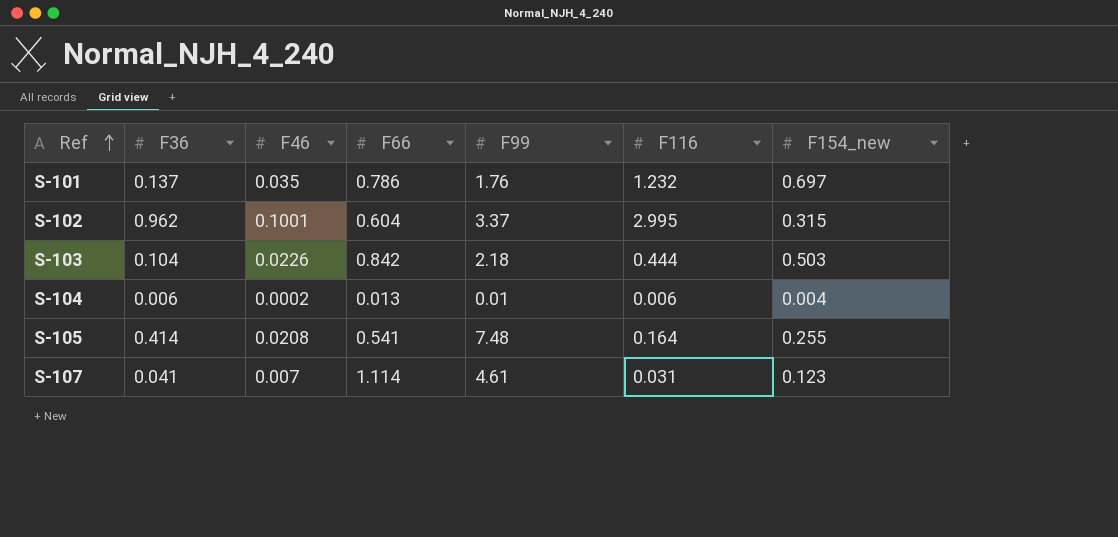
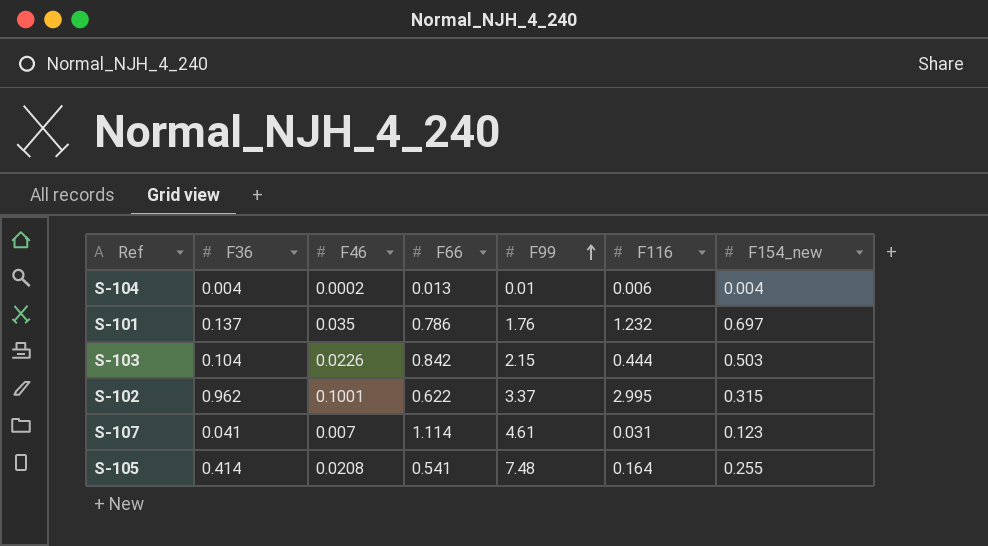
row order: Ref ascending -> F99 ascending
S-104 | F36: 0.006 -> 0.004
S-103 | F99: 2.18 -> 2.15
S-102 | F66: 0.604 -> 0.622

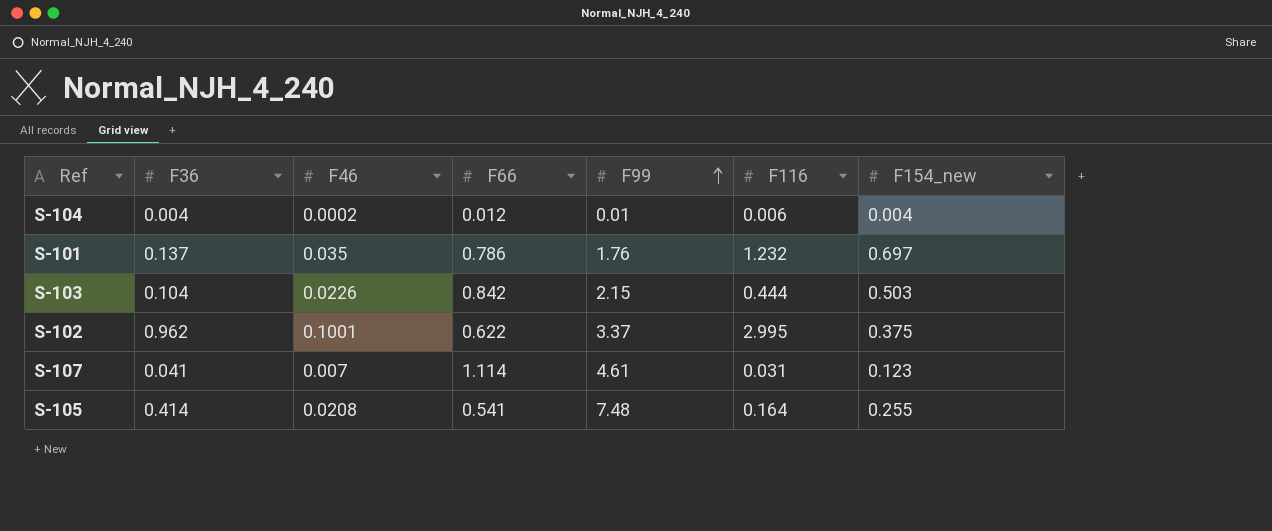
S-104 | F66: 0.013 -> 0.012
S-102 | F154_new: 0.315 -> 0.375

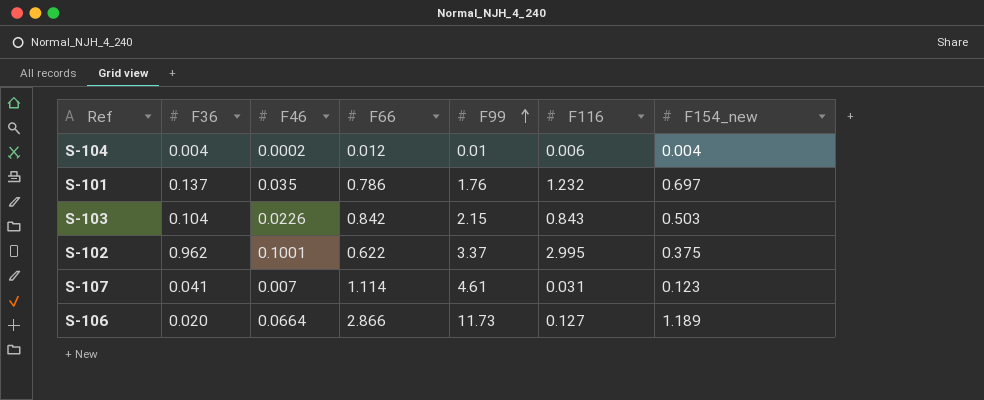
row S-105: 0.414 | 0.0208 | 0.541 | 7.48 | 0.164 | 0.255 -> none
S-103 | F116: 0.444 -> 0.843
row S-106: none -> 0.020 | 0.0664 | 2.866 | 11.73 | 0.127 | 1.189

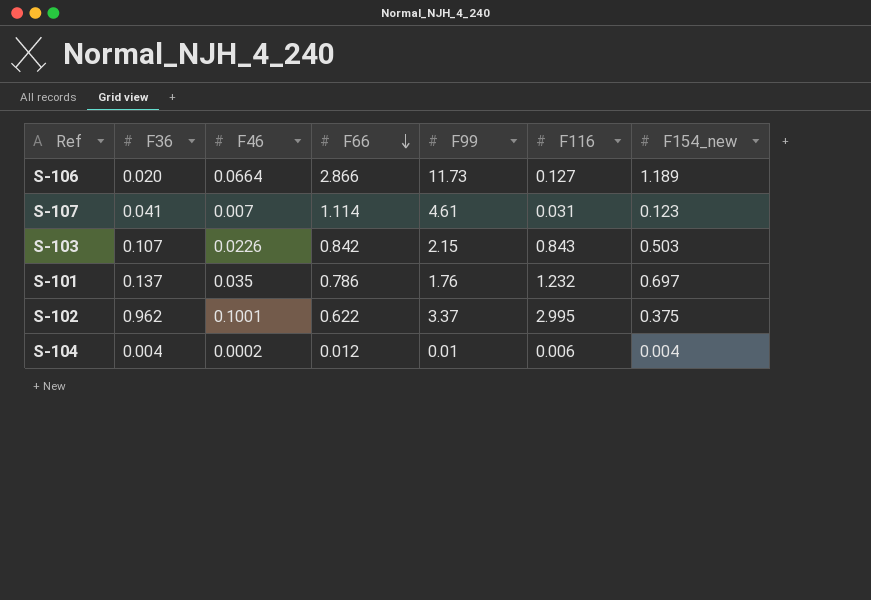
row order: F99 ascending -> F66 descending
S-103 | F36: 0.104 -> 0.107

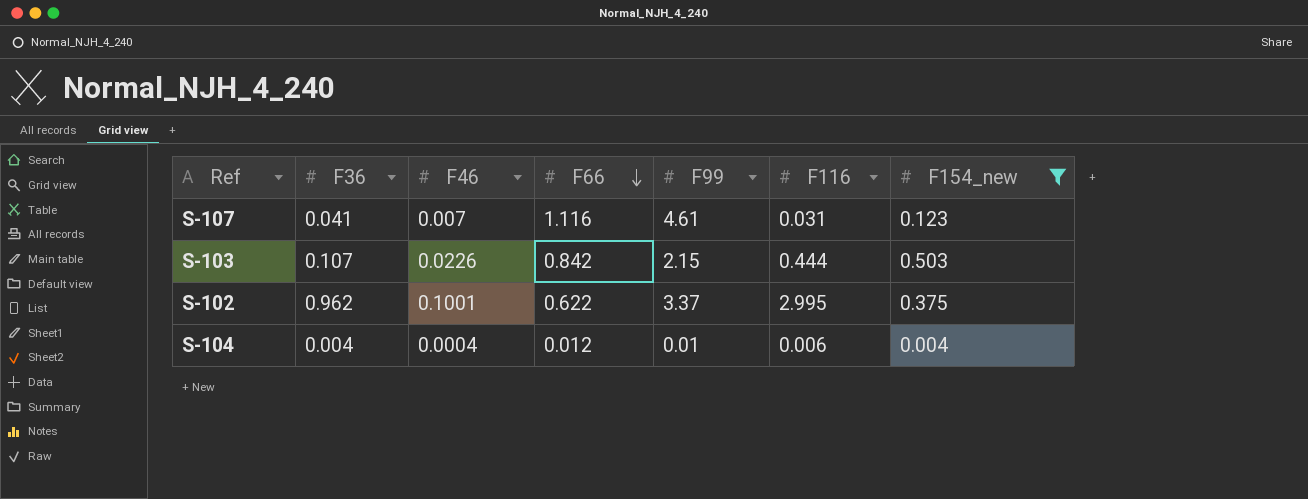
filter: none -> F154_new <= 0.503
S-107 | F66: 1.114 -> 1.116
S-103 | F116: 0.843 -> 0.444
S-104 | F46: 0.0002 -> 0.0004

